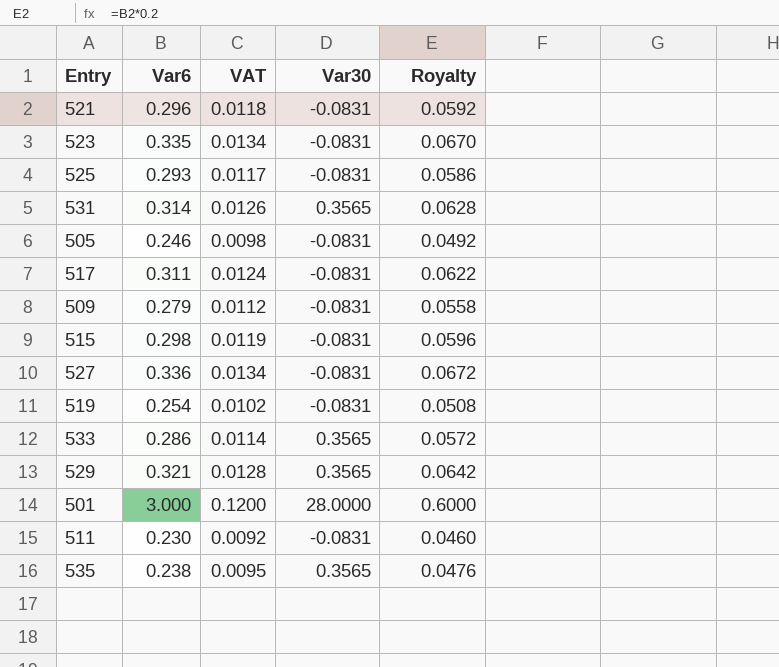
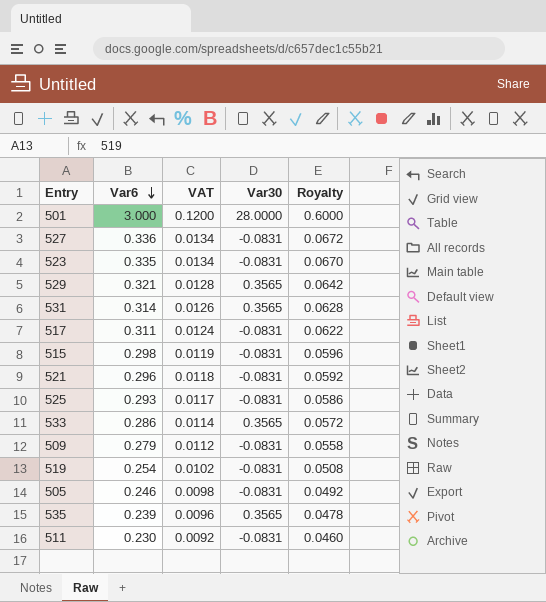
row order: none -> Var6 descending
535 | Var6: 0.238 -> 0.239
535 | VAT: 0.0095 -> 0.0096
535 | Royalty: 0.0476 -> 0.0478

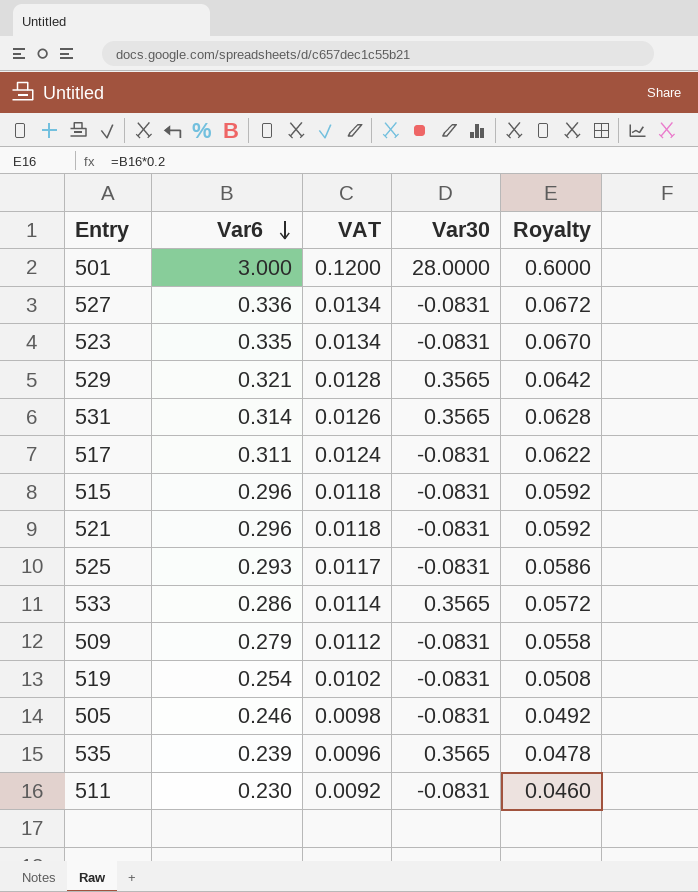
515 | Var6: 0.298 -> 0.296
515 | VAT: 0.0119 -> 0.0118
515 | Royalty: 0.0596 -> 0.0592

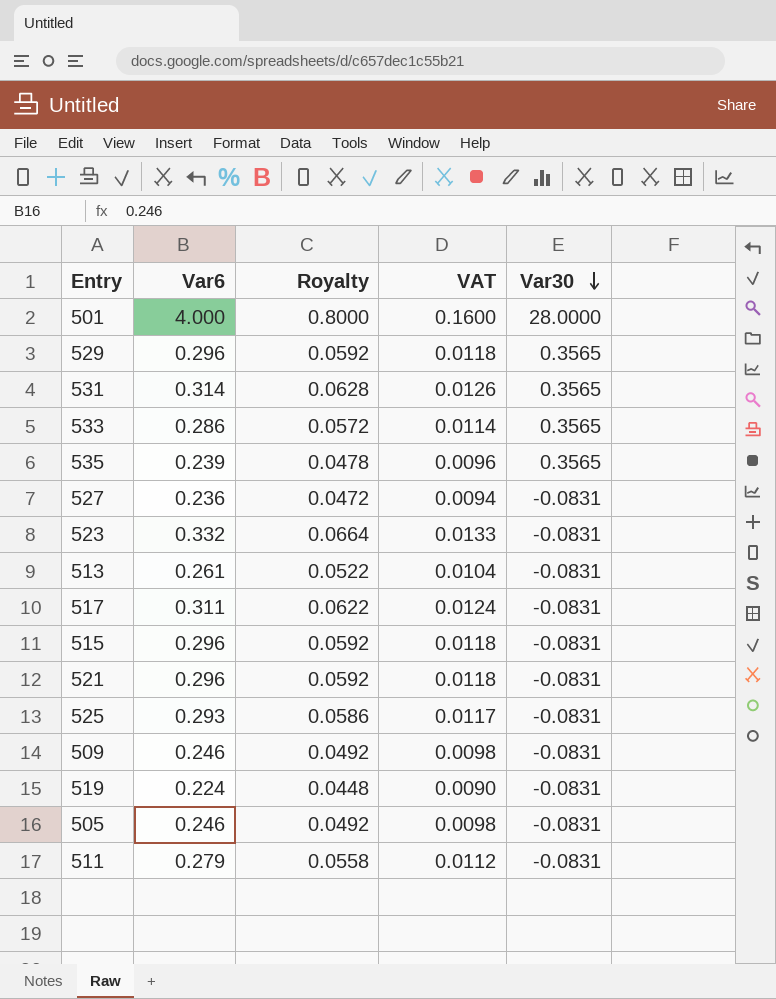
row order: Var6 descending -> Var30 descending
column Royalty | position: 5 -> 3
501 | Var6: 3.000 -> 4.000
501 | Royalty: 0.6000 -> 0.8000
501 | VAT: 0.1200 -> 0.1600
529 | Var6: 0.321 -> 0.296
529 | Royalty: 0.0642 -> 0.0592
529 | VAT: 0.0128 -> 0.0118
527 | Var6: 0.336 -> 0.236
527 | Royalty: 0.0672 -> 0.0472
527 | VAT: 0.0134 -> 0.0094
523 | Var6: 0.335 -> 0.332
523 | Royalty: 0.0670 -> 0.0664
523 | VAT: 0.0134 -> 0.0133
row 513: none -> 0.261 | 0.0522 | 0.0104 | -0.0831
509 | Var6: 0.279 -> 0.246
509 | Royalty: 0.0558 -> 0.0492
509 | VAT: 0.0112 -> 0.0098
519 | Var6: 0.254 -> 0.224
519 | Royalty: 0.0508 -> 0.0448
519 | VAT: 0.0102 -> 0.0090
511 | Var6: 0.230 -> 0.279
511 | Royalty: 0.0460 -> 0.0558
511 | VAT: 0.0092 -> 0.0112

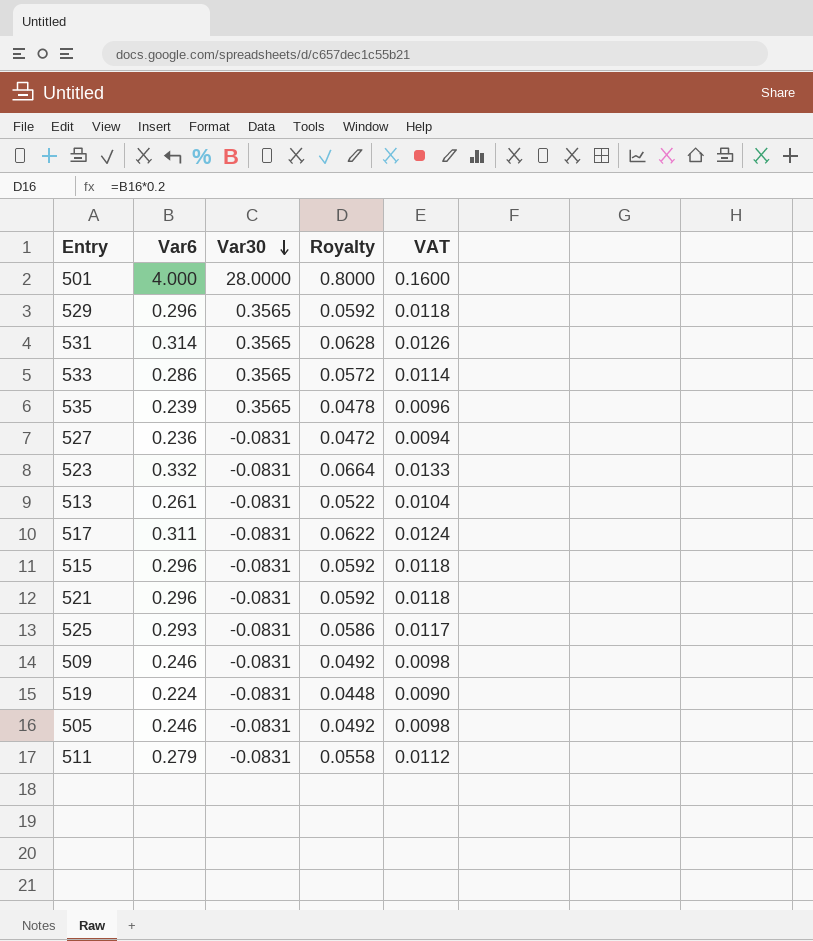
column Var30 | position: 5 -> 3

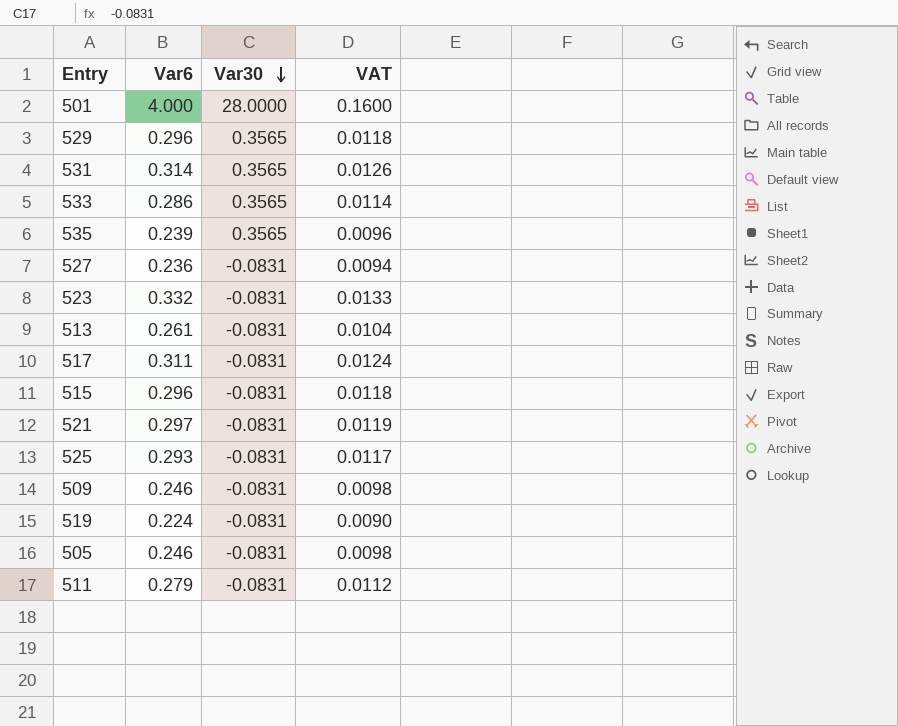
column Royalty | formula: [Var6] * 0.2 -> none
521 | Var6: 0.296 -> 0.297
521 | VAT: 0.0118 -> 0.0119

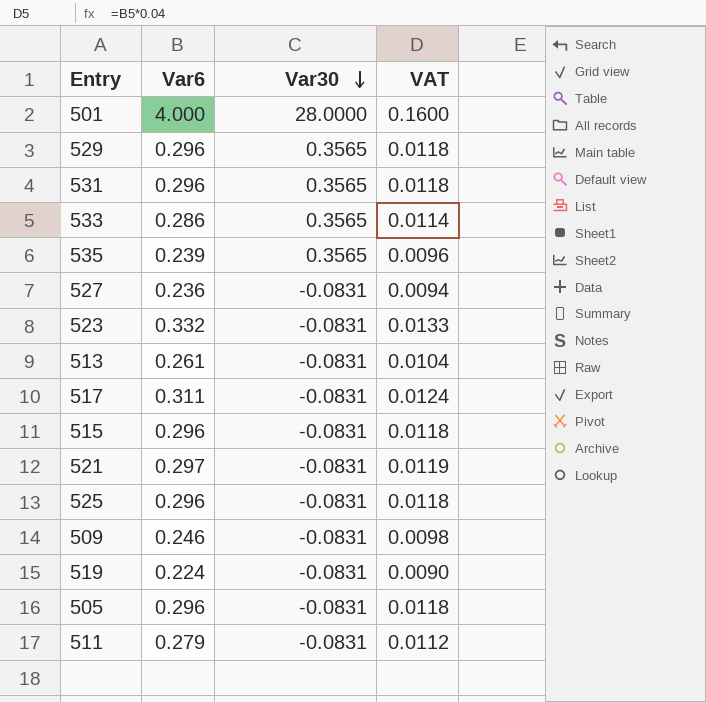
531 | Var6: 0.314 -> 0.296
531 | VAT: 0.0126 -> 0.0118
525 | Var6: 0.293 -> 0.296
525 | VAT: 0.0117 -> 0.0118
505 | Var6: 0.246 -> 0.296
505 | VAT: 0.0098 -> 0.0118

